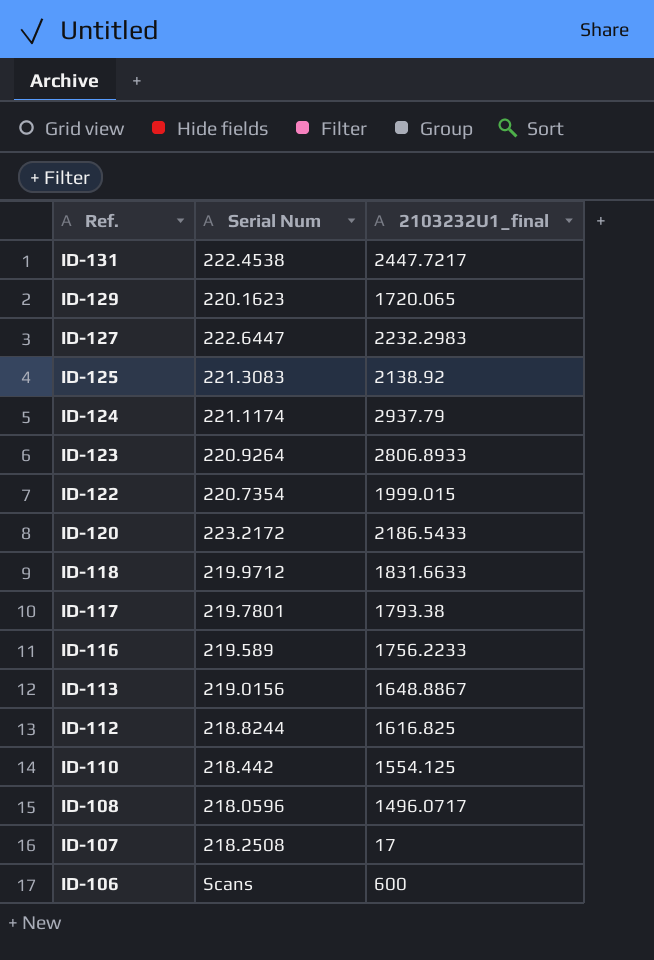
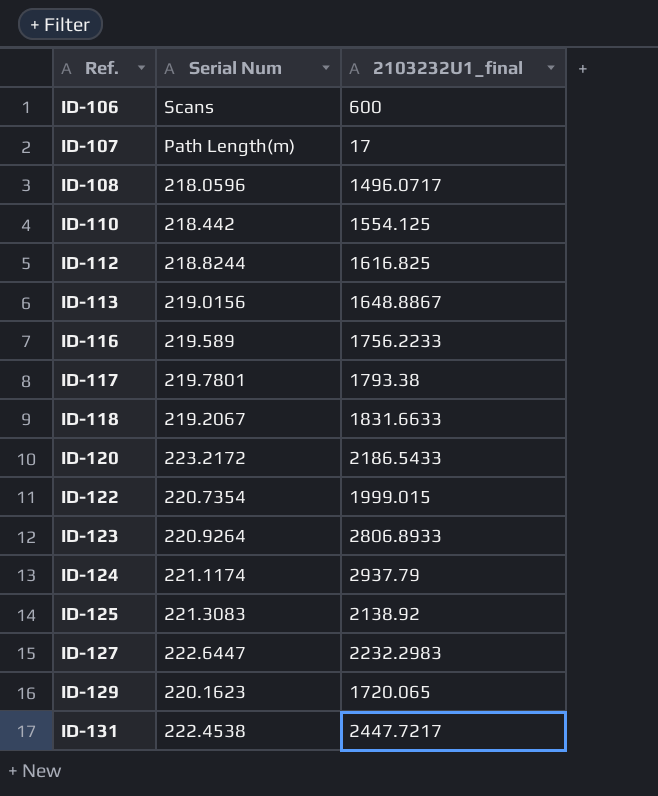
row order: Ref. descending -> Ref. ascending
ID-107 | Serial Num: 218.2508 -> Path Length(m)
ID-118 | Serial Num: 219.9712 -> 219.2067

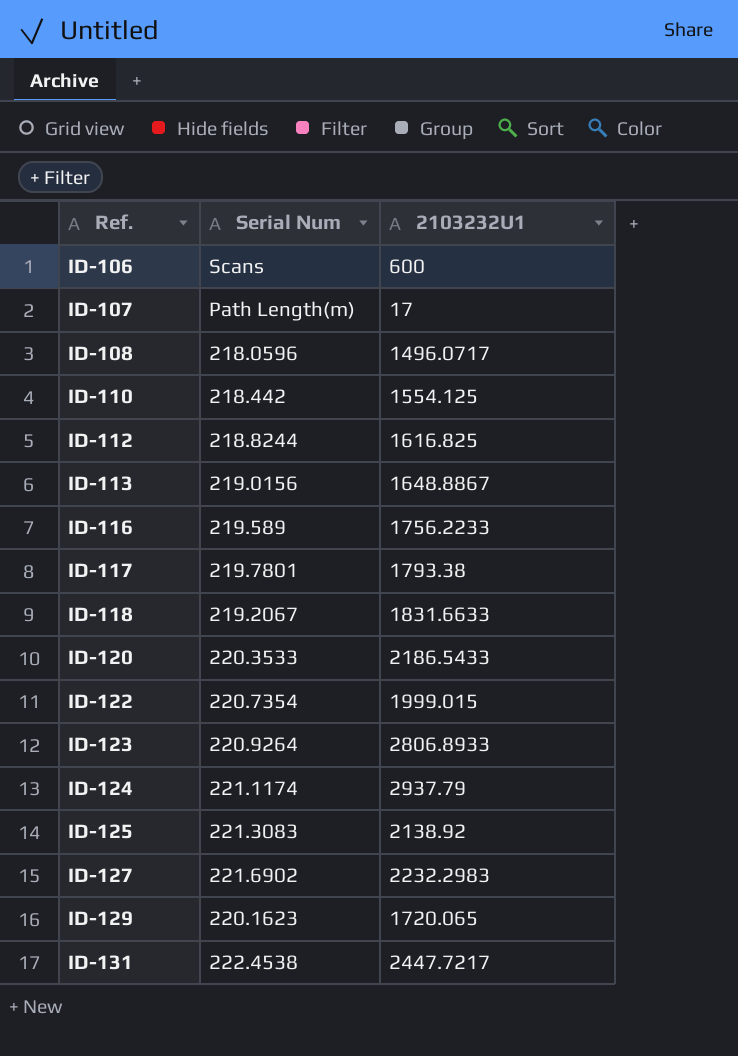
column name: 2103232U1_final -> 2103232U1
ID-120 | Serial Num: 223.2172 -> 220.3533
ID-127 | Serial Num: 222.6447 -> 221.6902

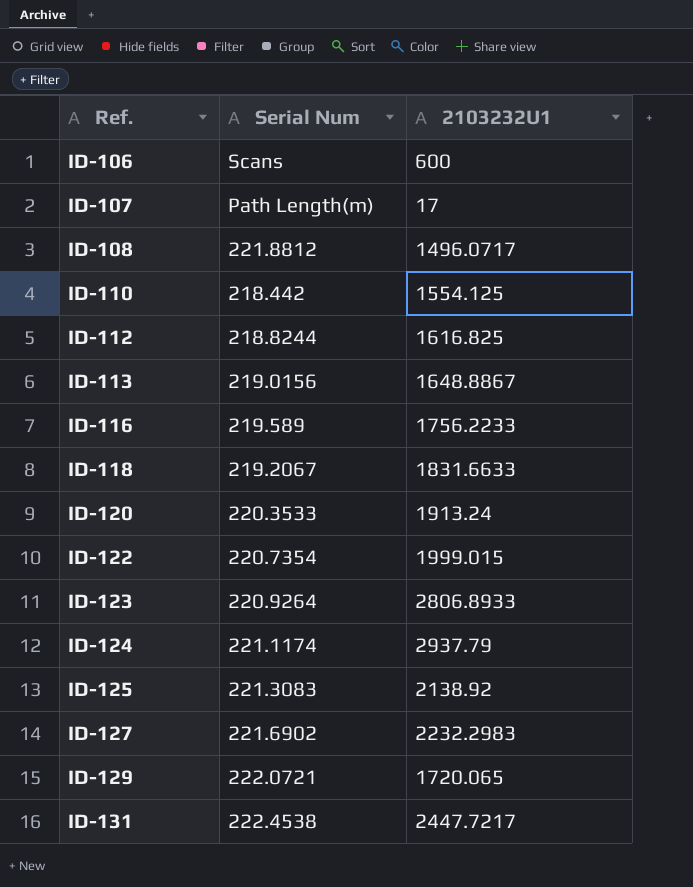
row ID-117: 219.7801 | 1793.38 -> none
ID-108 | Serial Num: 218.0596 -> 221.8812
ID-120 | 2103232U1: 2186.5433 -> 1913.24
ID-129 | Serial Num: 220.1623 -> 222.0721

